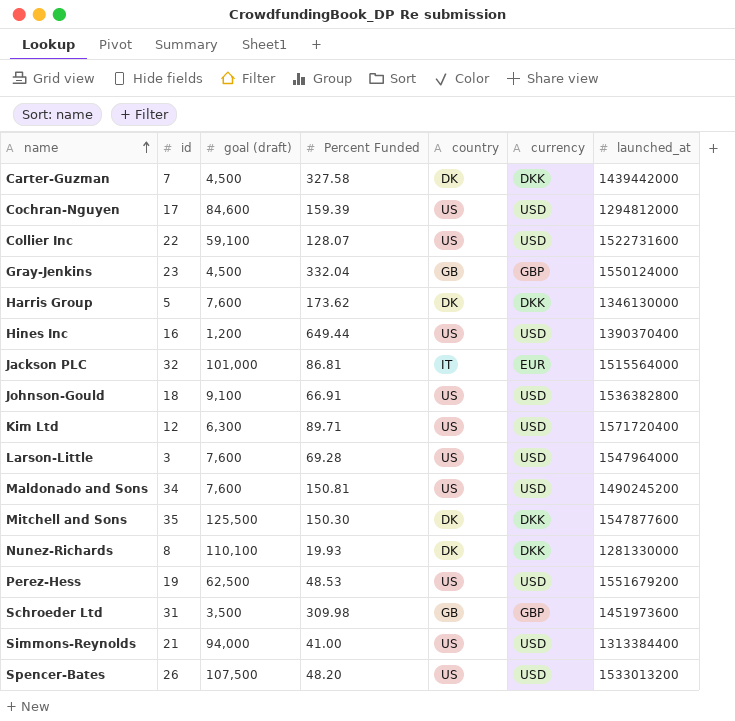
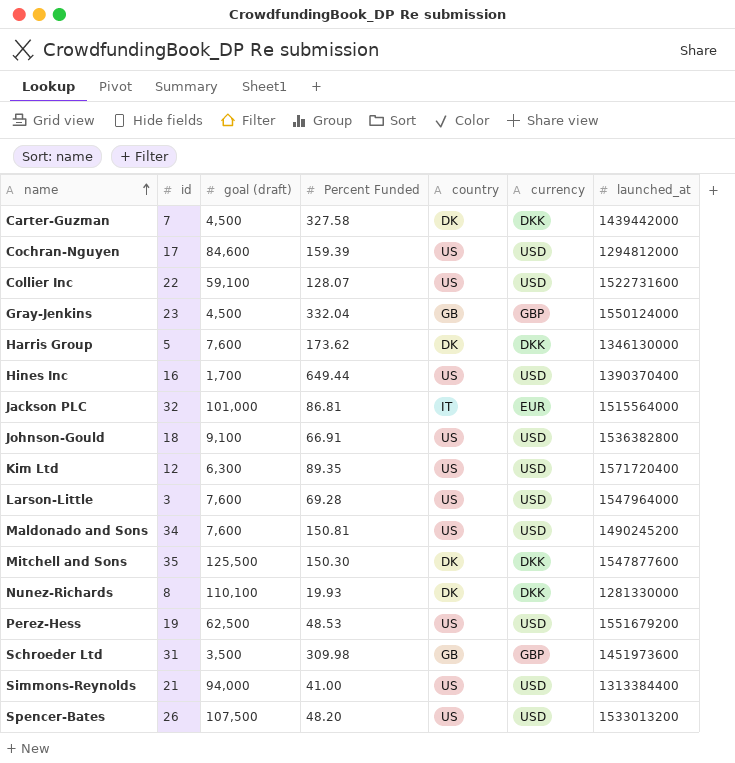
Hines Inc | goal (draft): 1,200 -> 1,700
Kim Ltd | Percent Funded: 89.71 -> 89.35

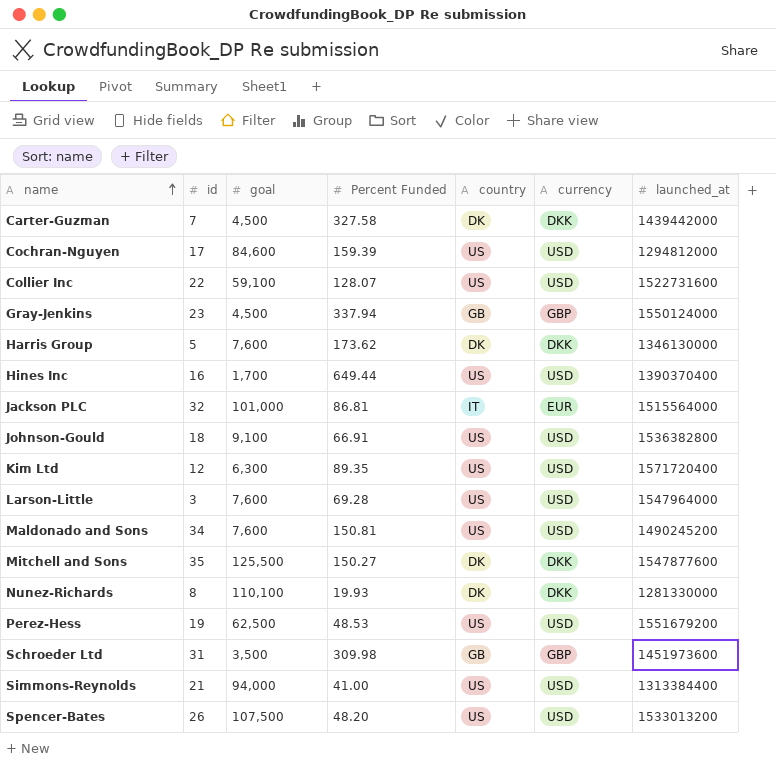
column name: goal (draft) -> goal
Gray-Jenkins | Percent Funded: 332.04 -> 337.94
Mitchell and Sons | Percent Funded: 150.30 -> 150.27

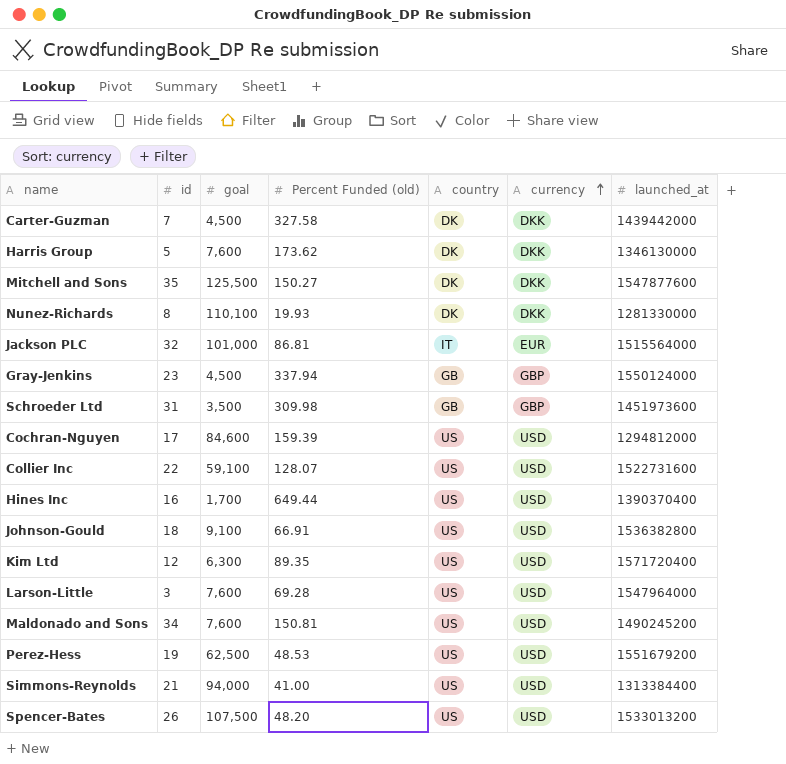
row order: name ascending -> currency ascending
column name: Percent Funded -> Percent Funded (old)

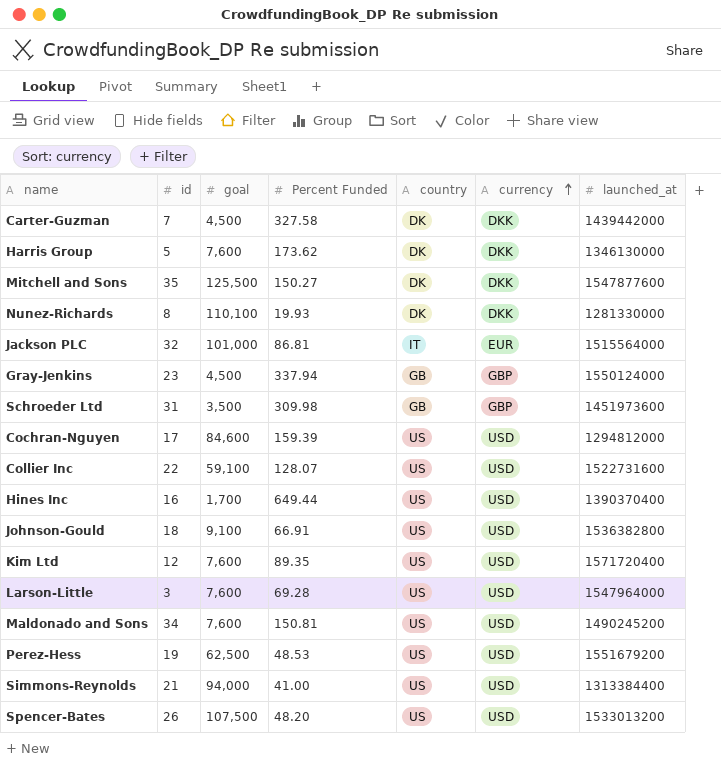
column name: Percent Funded (old) -> Percent Funded
Kim Ltd | goal: 6,300 -> 7,600

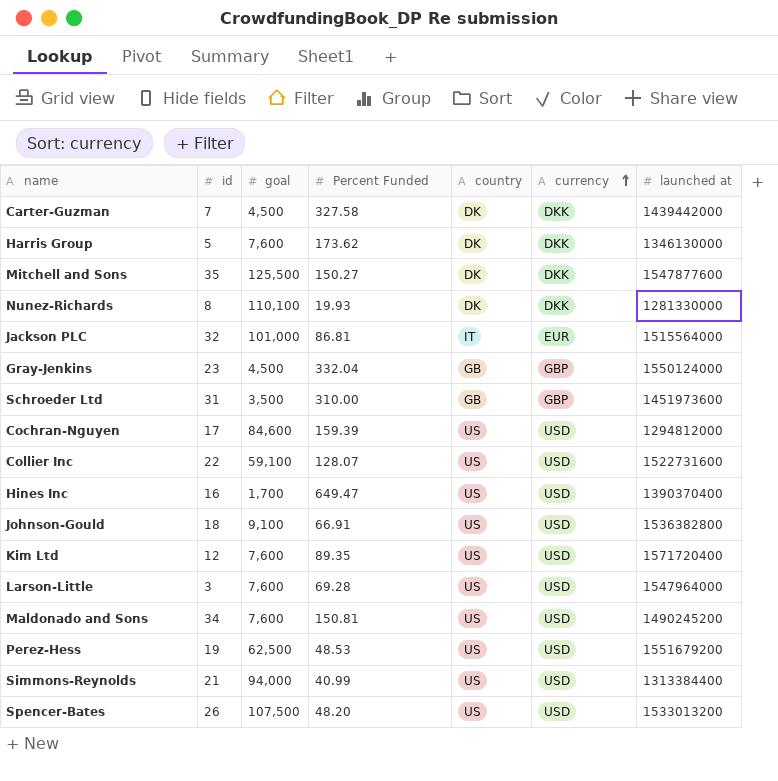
column name: launched_at -> launched at
Gray-Jenkins | Percent Funded: 337.94 -> 332.04
Schroeder Ltd | Percent Funded: 309.98 -> 310.00
Hines Inc | Percent Funded: 649.44 -> 649.47
Simmons-Reynolds | Percent Funded: 41.00 -> 40.99

